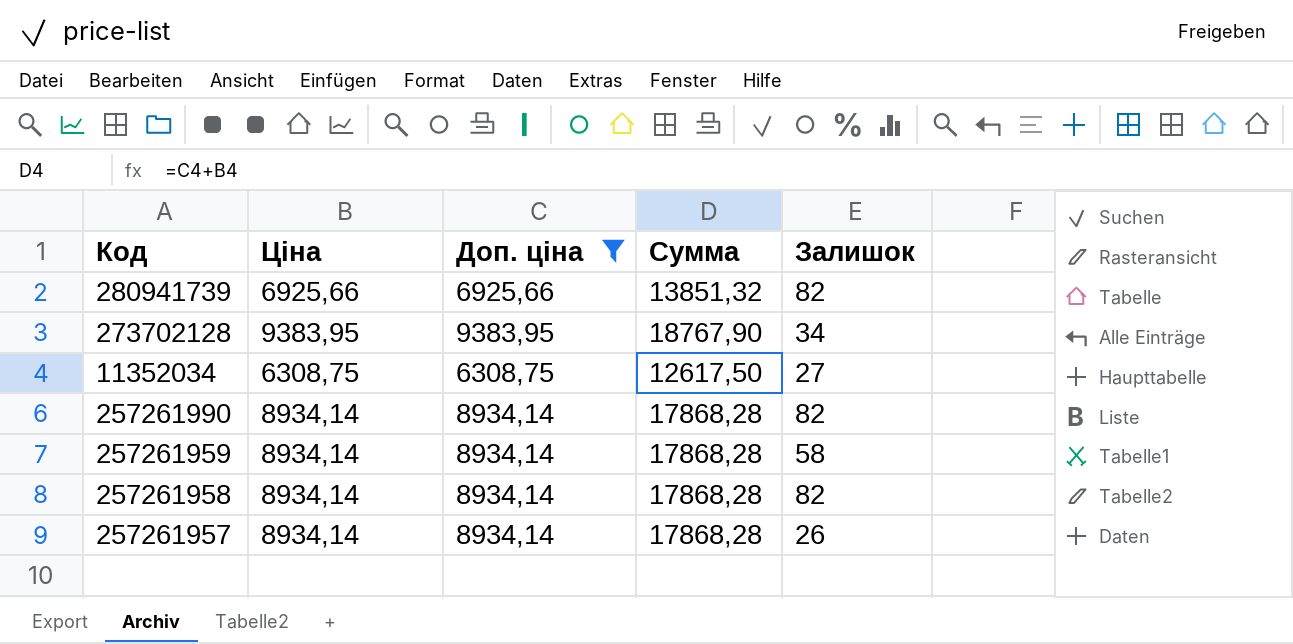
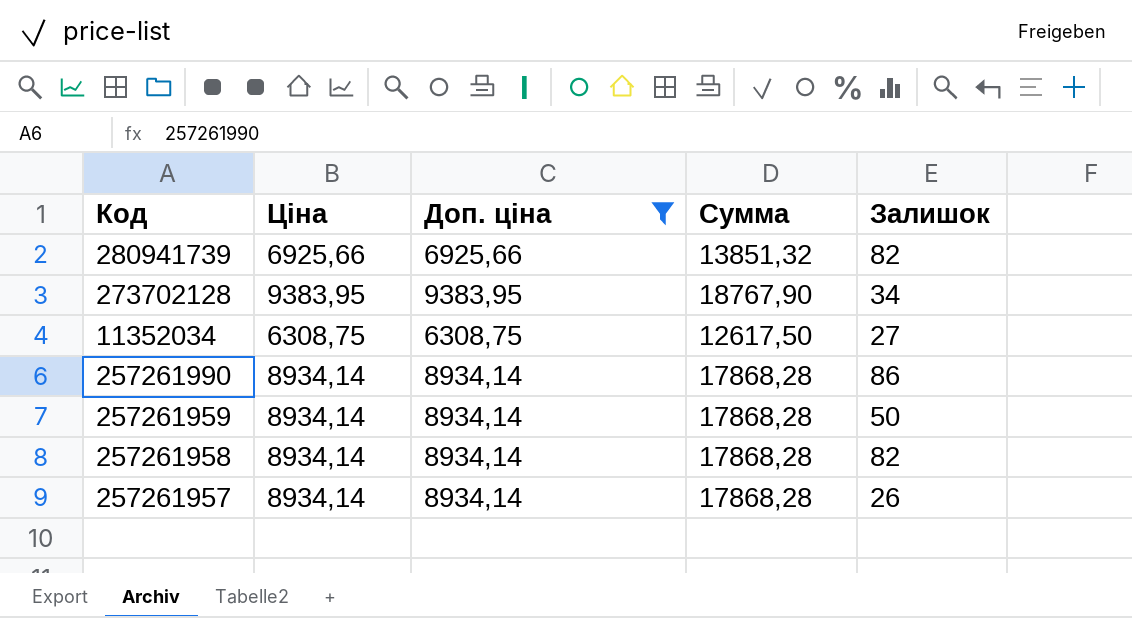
257261990 | Залишок: 82 -> 86
257261959 | Залишок: 58 -> 50

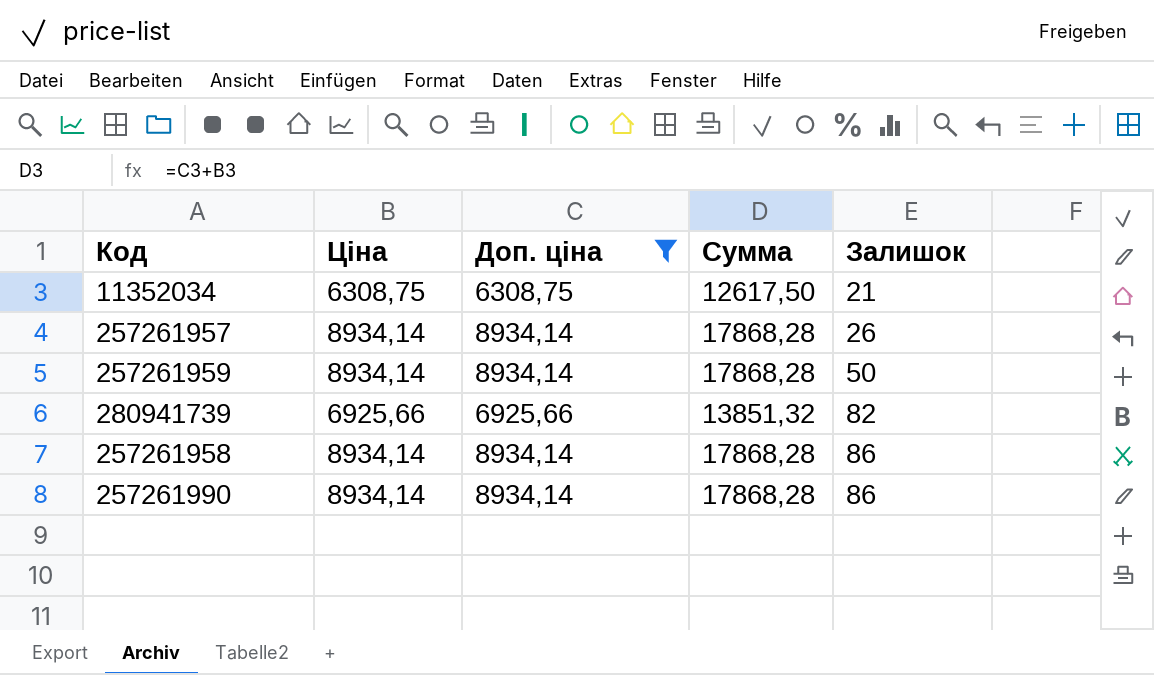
row order: none -> Залишок ascending
row 273702128: 9383,95 | 9383,95 | 18767,90 | 34 -> none
11352034 | Залишок: 27 -> 21
257261958 | Залишок: 82 -> 86

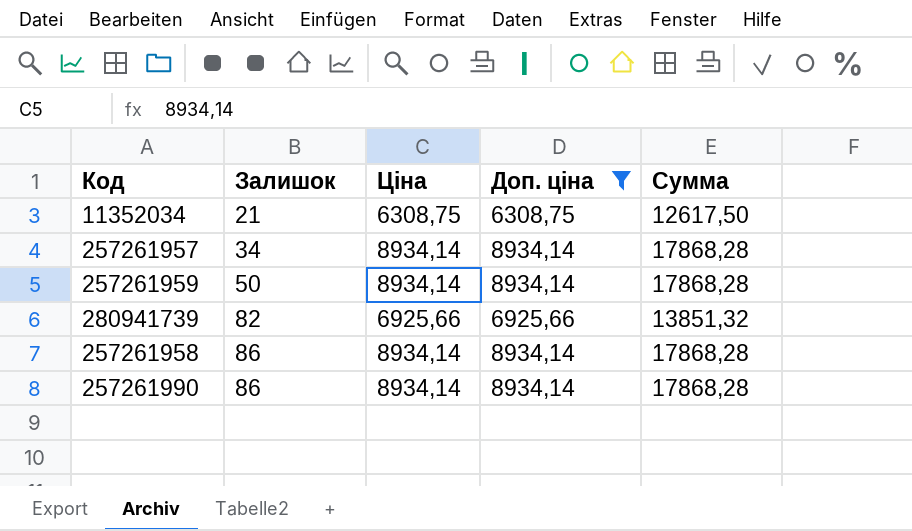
column Залишок | position: 5 -> 2
257261957 | Залишок: 26 -> 34

